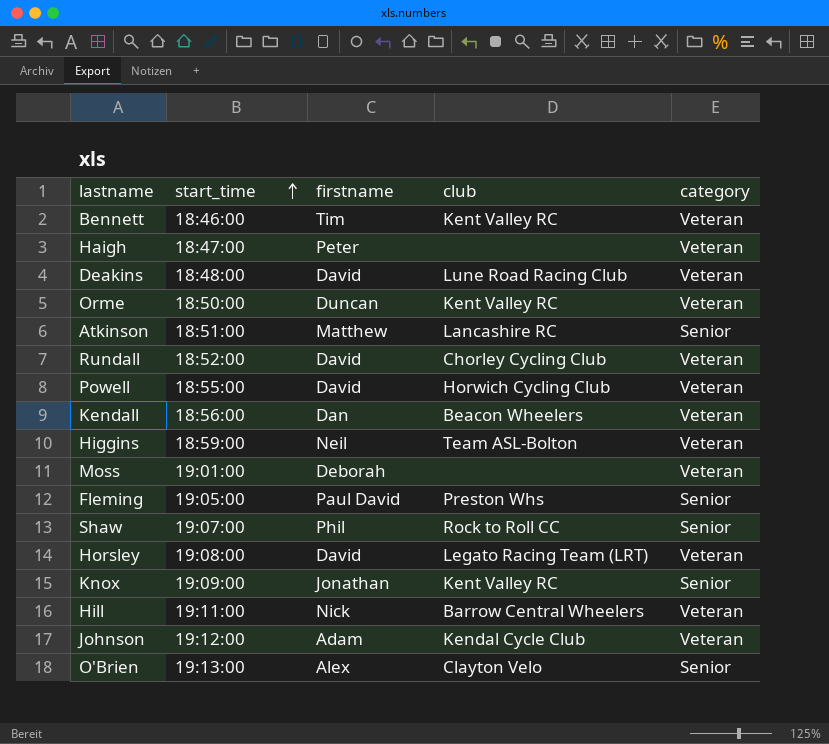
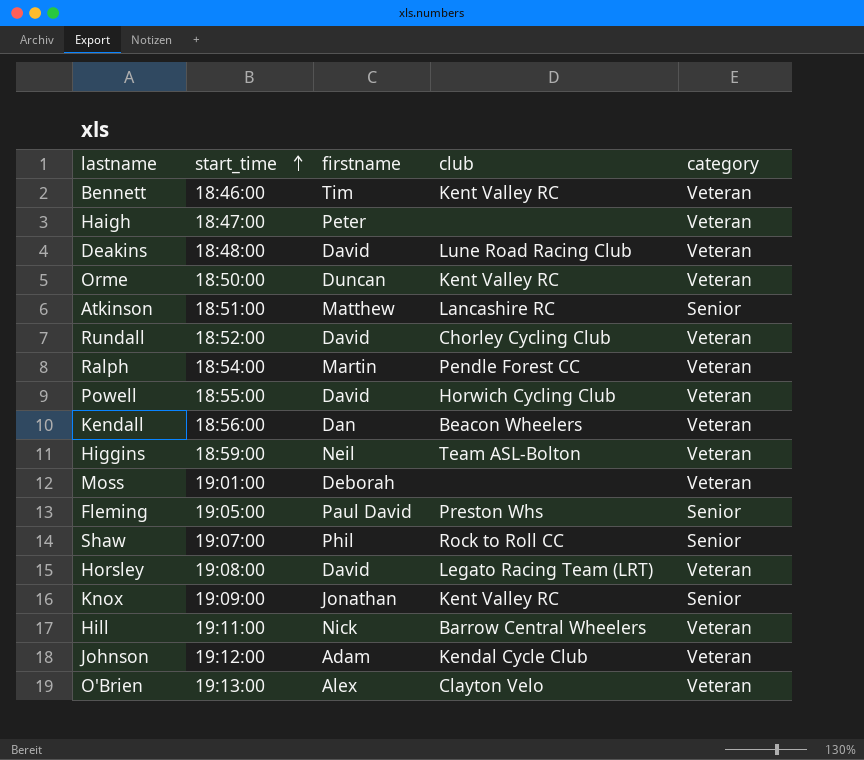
row Ralph: none -> 18:54:00 | Martin | Pendle Forest CC | Veteran
O'Brien | category: Senior -> Veteran

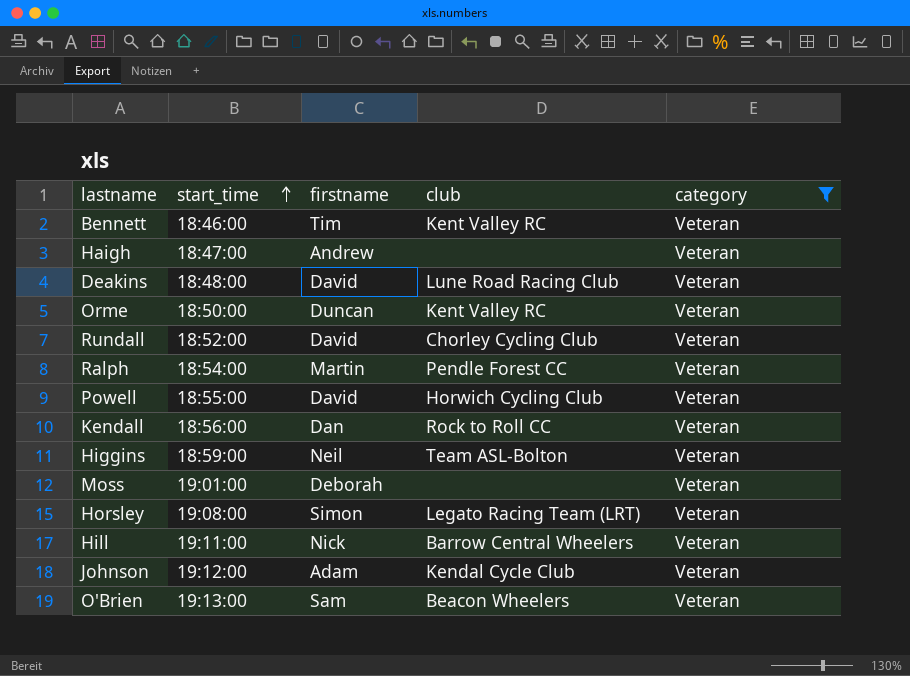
filter: none -> category = Veteran
Haigh | firstname: Peter -> Andrew
Kendall | club: Beacon Wheelers -> Rock to Roll CC
Horsley | firstname: David -> Simon
O'Brien | firstname: Alex -> Sam
O'Brien | club: Clayton Velo -> Beacon Wheelers

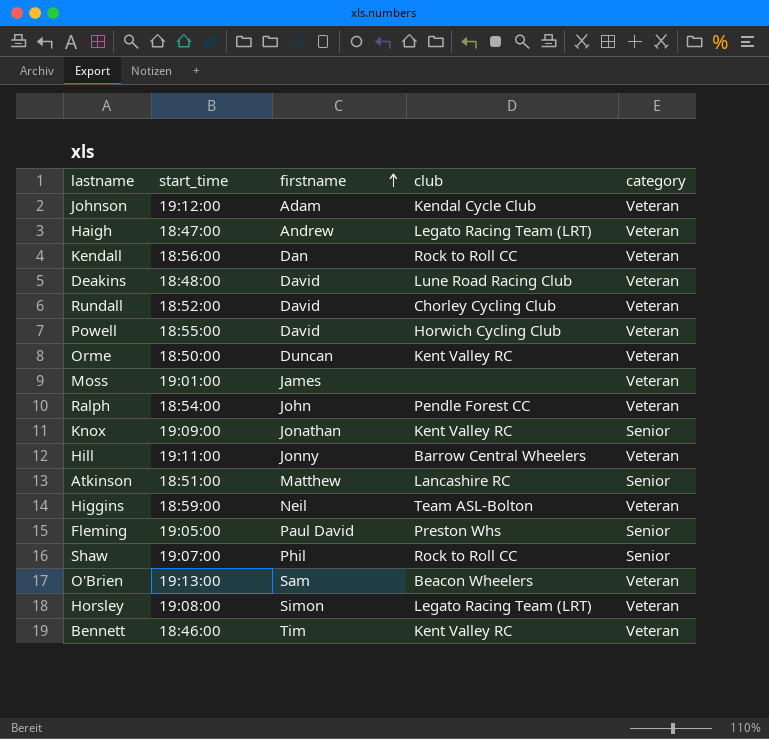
filter: category = Veteran -> none
row order: start_time ascending -> firstname ascending
Haigh | club: none -> Legato Racing Team (LRT)
Moss | firstname: Deborah -> James
Ralph | firstname: Martin -> John
Hill | firstname: Nick -> Jonny

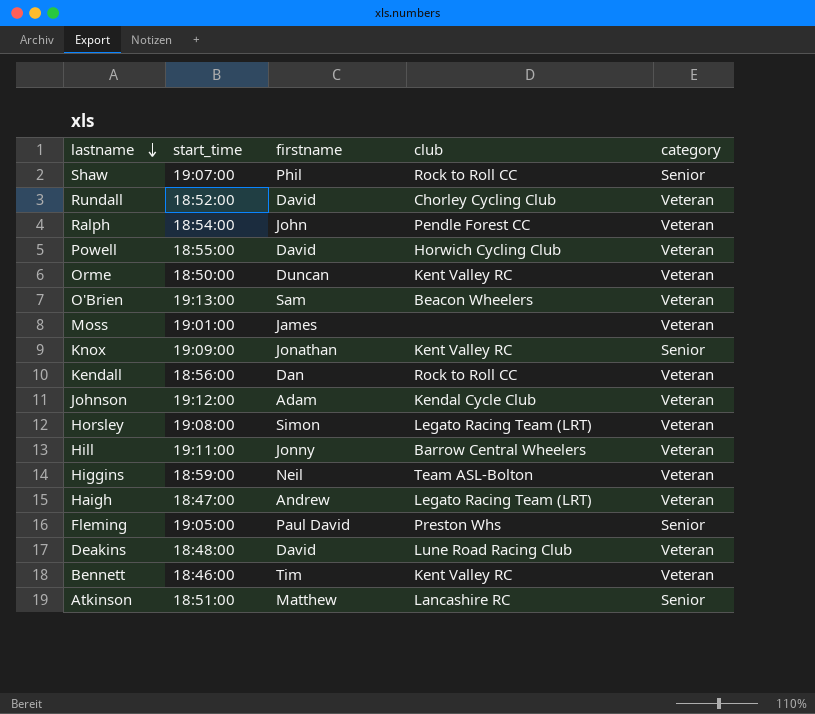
row order: firstname ascending -> lastname descending

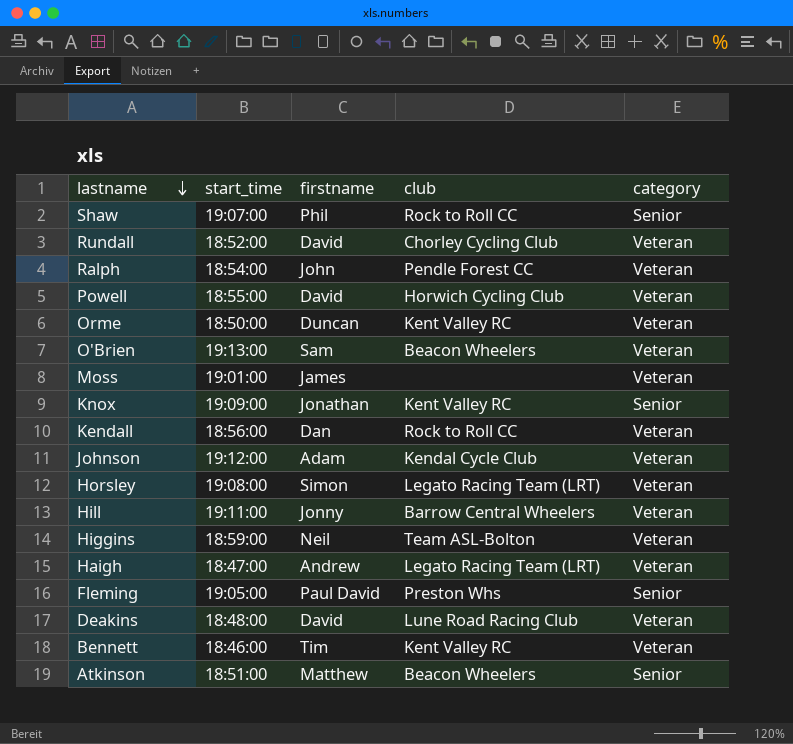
Atkinson | club: Lancashire RC -> Beacon Wheelers

